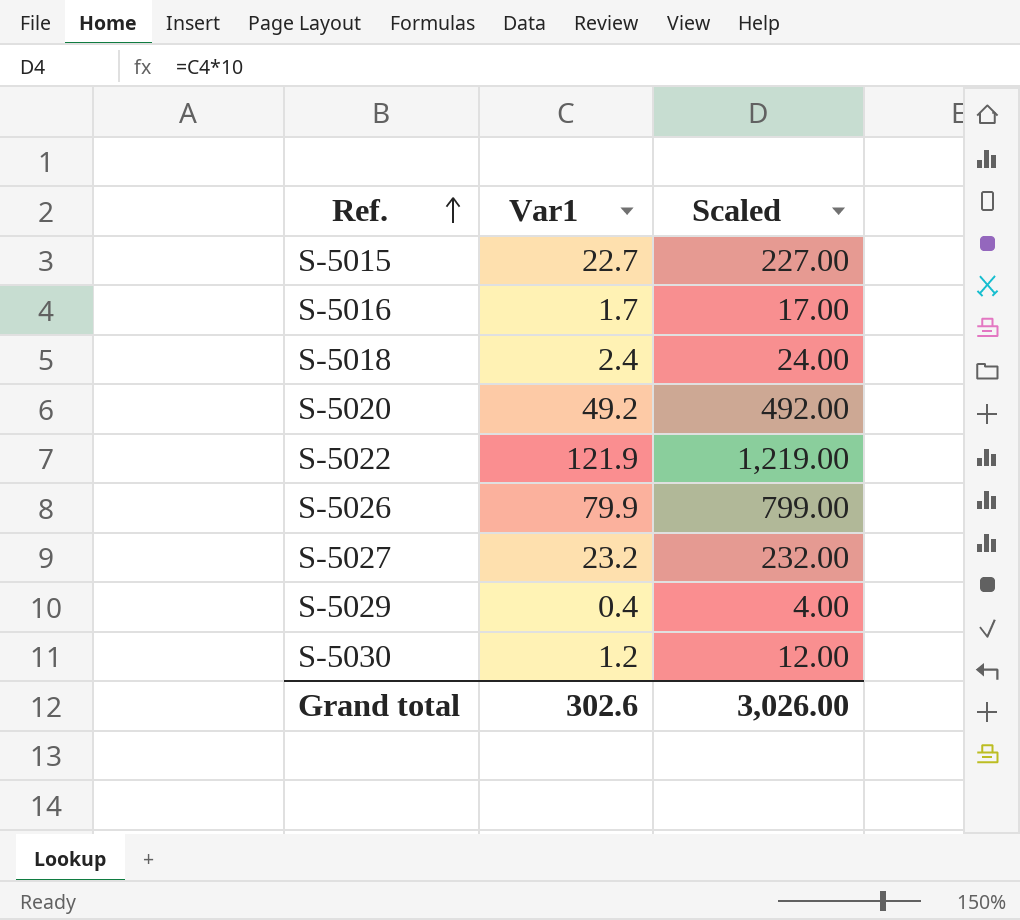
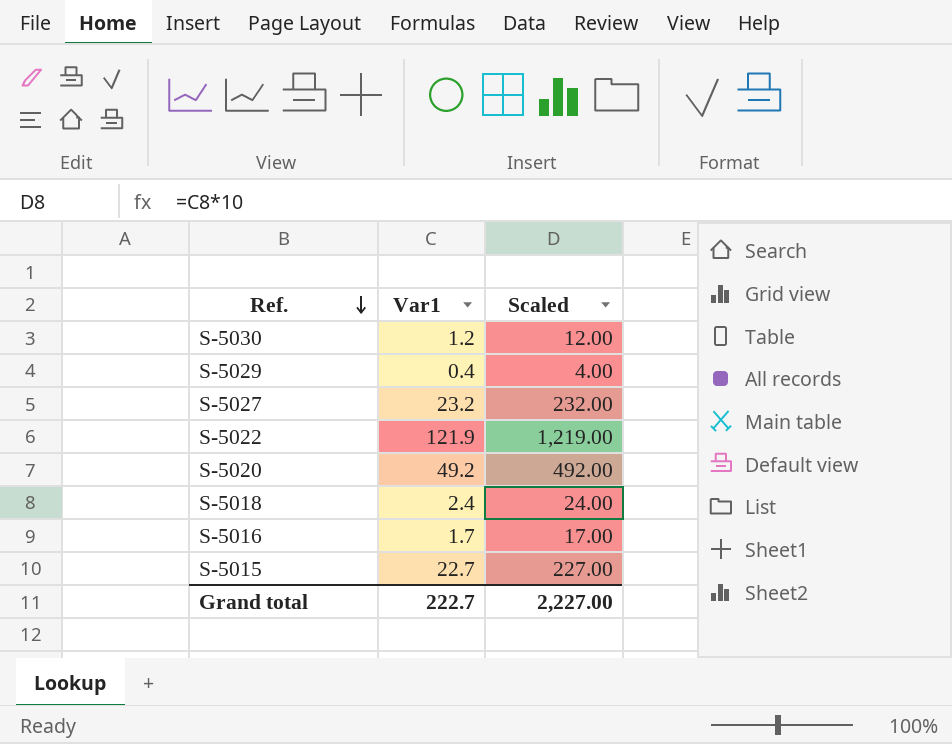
row order: Ref. ascending -> Ref. descending
row S-5026: 79.9 | 799.00 -> none
Grand total | Var1: 302.6 -> 222.7
Grand total | Scaled: 3,026.00 -> 2,227.00

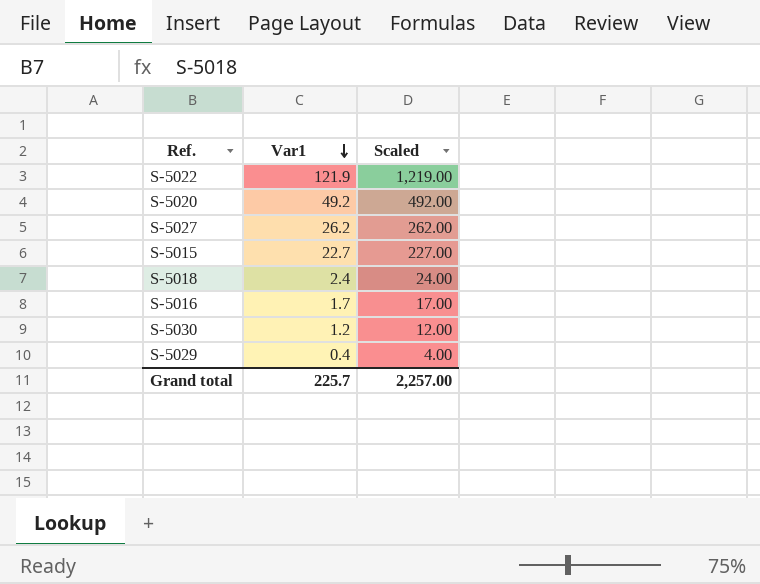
row order: Ref. descending -> Var1 descending
S-5027 | Var1: 23.2 -> 26.2
S-5027 | Scaled: 232.00 -> 262.00
Grand total | Var1: 222.7 -> 225.7
Grand total | Scaled: 2,227.00 -> 2,257.00

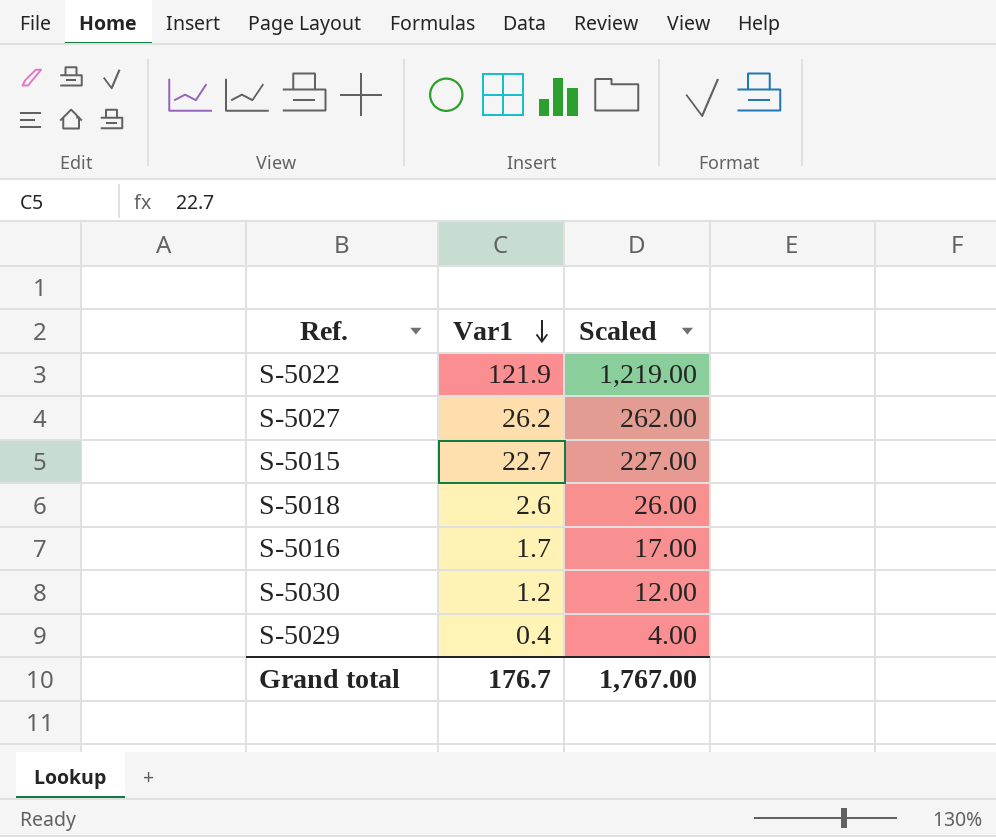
row S-5020: 49.2 | 492.00 -> none
S-5018 | Var1: 2.4 -> 2.6
S-5018 | Scaled: 24.00 -> 26.00
Grand total | Var1: 225.7 -> 176.7
Grand total | Scaled: 2,257.00 -> 1,767.00

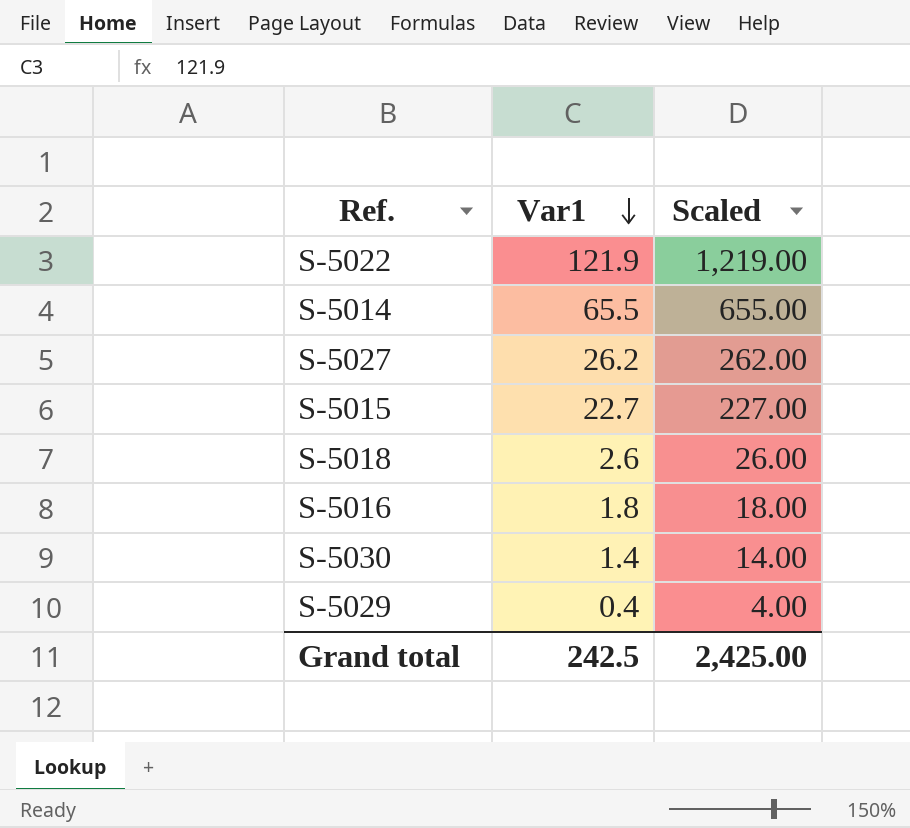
row S-5014: none -> 65.5 | 655.00
S-5016 | Var1: 1.7 -> 1.8
S-5016 | Scaled: 17.00 -> 18.00
S-5030 | Var1: 1.2 -> 1.4
S-5030 | Scaled: 12.00 -> 14.00
Grand total | Var1: 176.7 -> 242.5
Grand total | Scaled: 1,767.00 -> 2,425.00

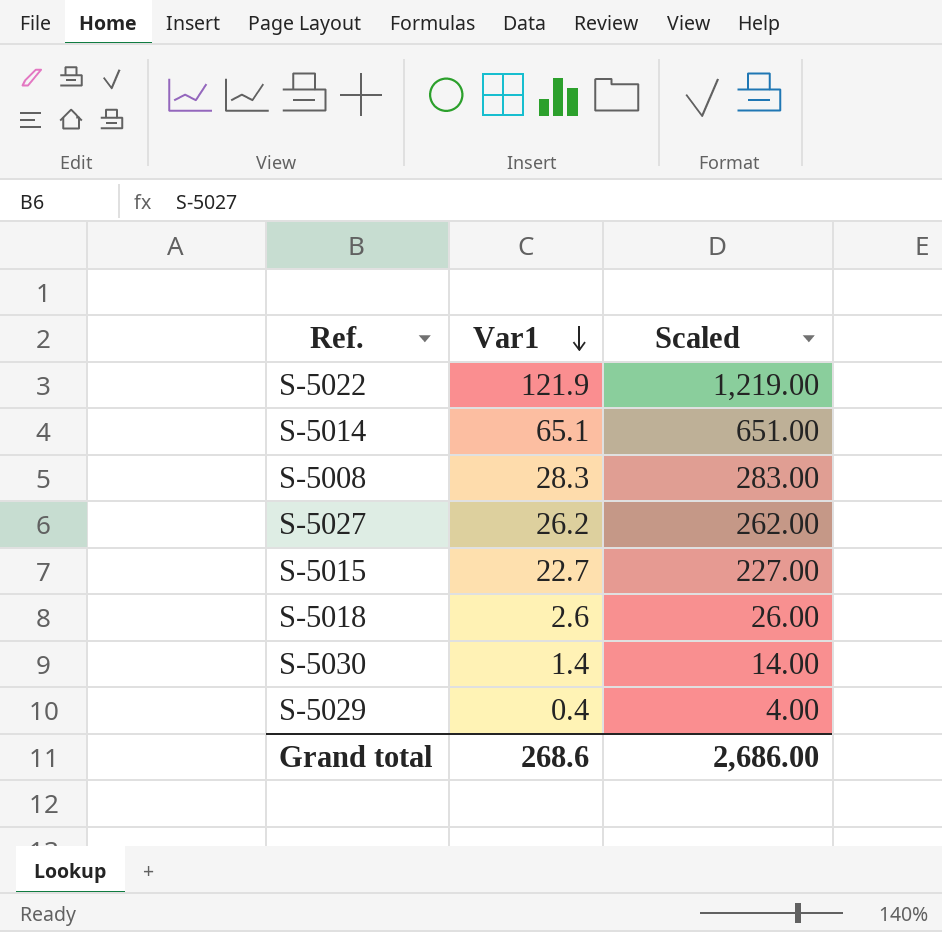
row S-5016: 1.8 | 18.00 -> none
S-5014 | Var1: 65.5 -> 65.1
S-5014 | Scaled: 655.00 -> 651.00
row S-5008: none -> 28.3 | 283.00
Grand total | Var1: 242.5 -> 268.6
Grand total | Scaled: 2,425.00 -> 2,686.00

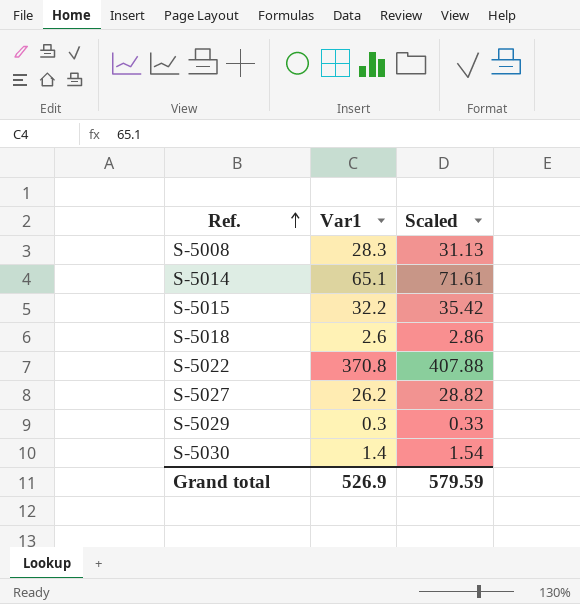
row order: Var1 descending -> Ref. ascending
column Scaled | formula: [Var1] * 10 -> [Var1] * 1.1
S-5015 | Var1: 22.7 -> 32.2
S-5022 | Var1: 121.9 -> 370.8
S-5029 | Var1: 0.4 -> 0.3
Grand total | Var1: 268.6 -> 526.9
Grand total | Scaled: 2,686.00 -> 579.59

